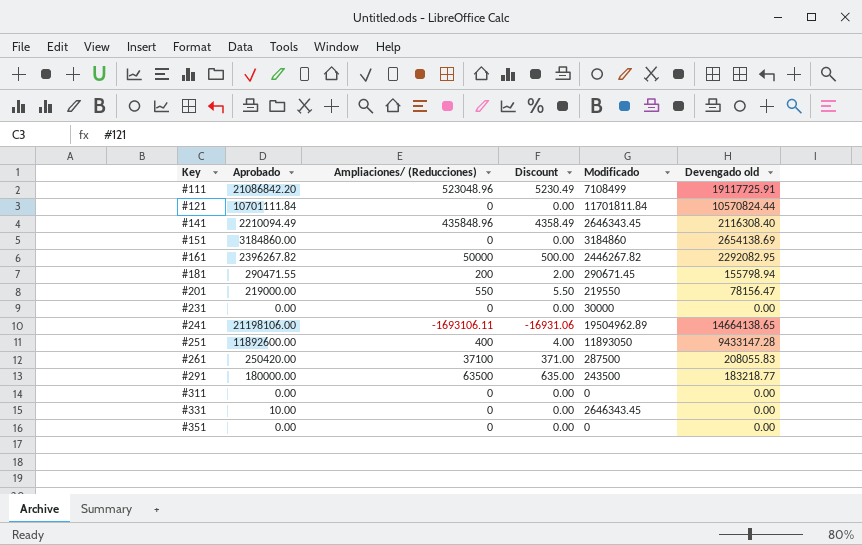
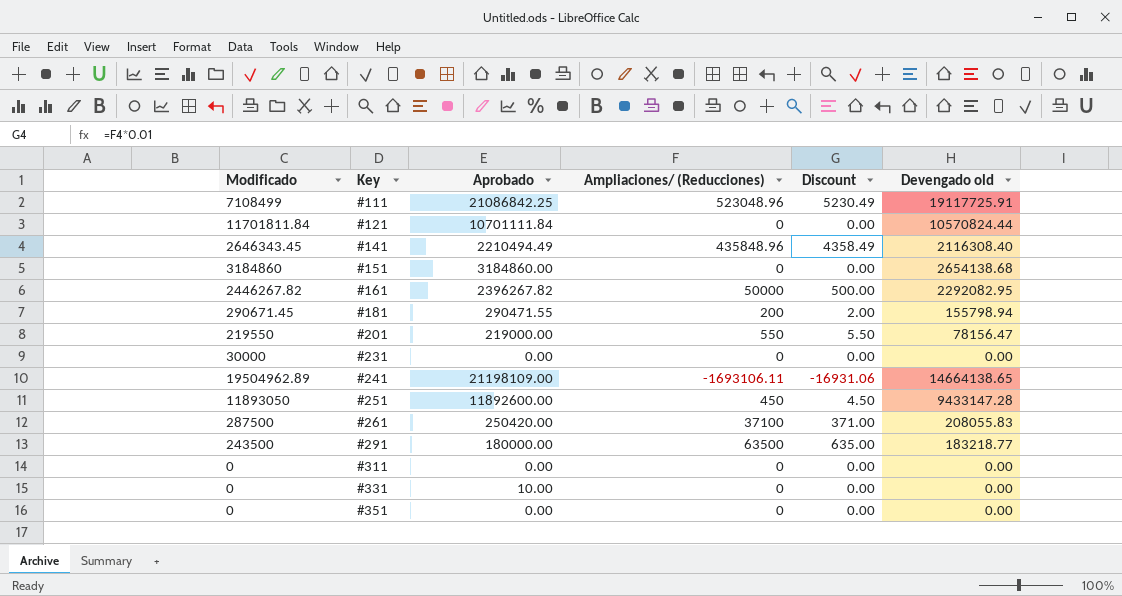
column Modificado | position: 5 -> 1
#111 | Aprobado: 21086842.20 -> 21086842.25
#141 | Aprobado: 2210094.49 -> 2210494.49
#151 | Devengado old: 2654138.69 -> 2654138.68
#241 | Aprobado: 21198106.00 -> 21198109.00
#251 | Ampliaciones/ (Reducciones): 400 -> 450
#251 | Discount: 4.00 -> 4.50
#331 | Modificado: 2646343.45 -> 0

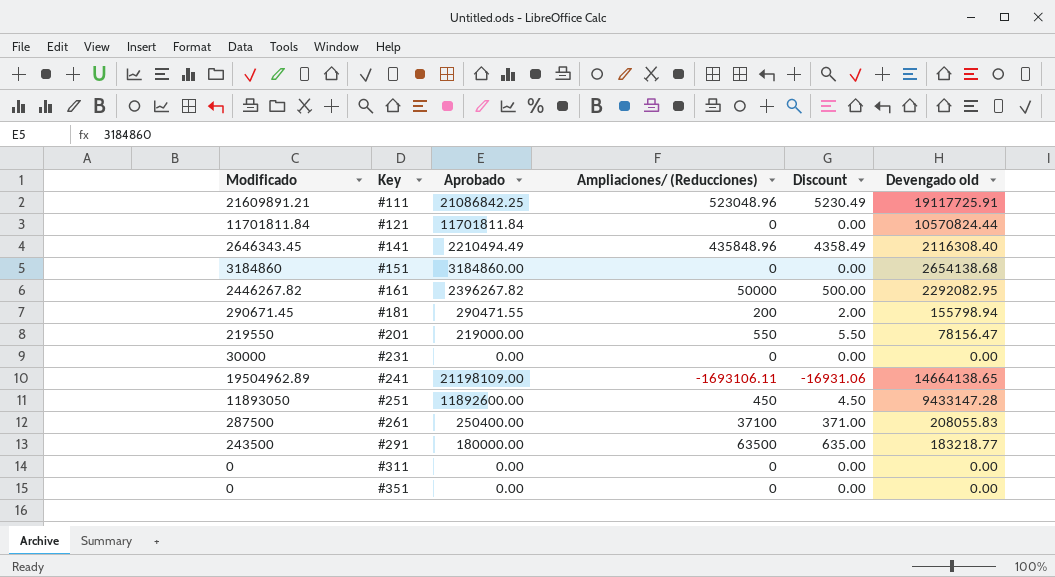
row #331: 0 | 10.00 | 0 | 0.00 | 0.00 -> none
#111 | Modificado: 7108499 -> 21609891.21
#121 | Aprobado: 10701111.84 -> 11701811.84
#261 | Aprobado: 250420.00 -> 250400.00

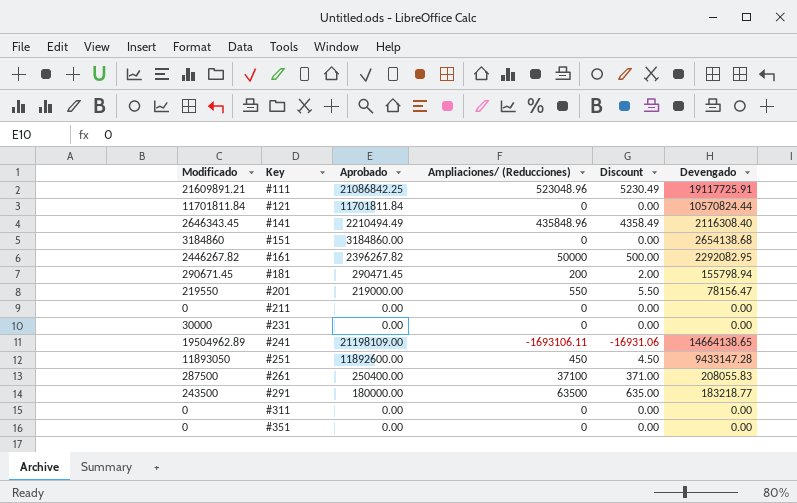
column name: Devengado old -> Devengado
#181 | Aprobado: 290471.55 -> 290471.45
row #211: none -> 0 | 0.00 | 0 | 0.00 | 0.00

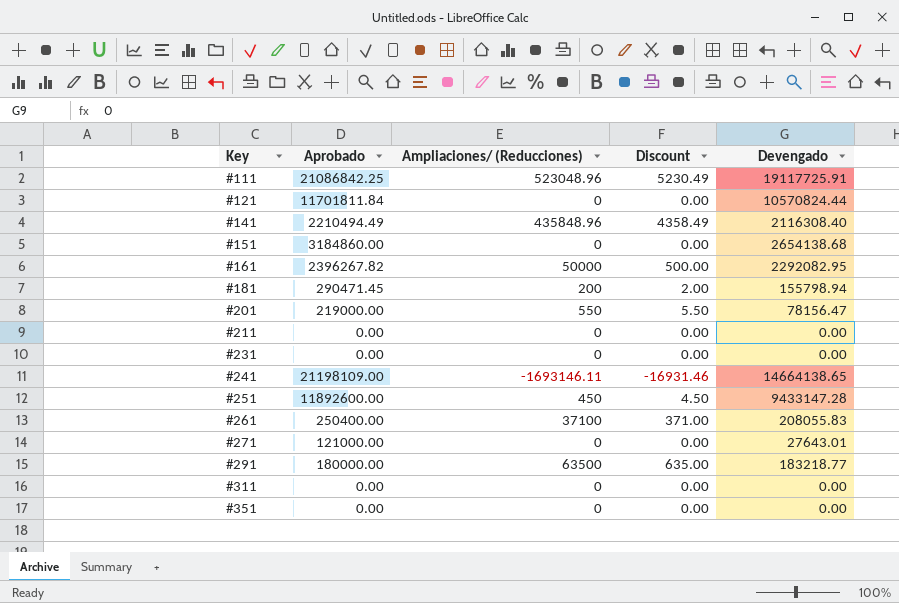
column Modificado | position: 1 -> none
#241 | Ampliaciones/ (Reducciones): -1693106.11 -> -1693146.11
#241 | Discount: -16931.06 -> -16931.46
row #271: none -> 121000.00 | 0 | 0.00 | 27643.01

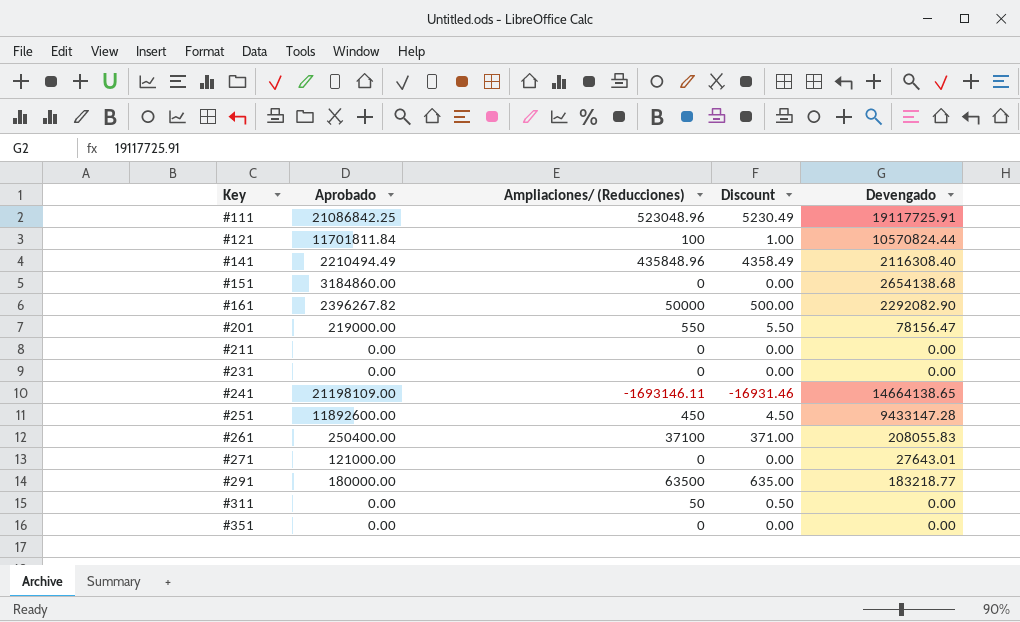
row #181: 290471.45 | 200 | 2.00 | 155798.94 -> none
#121 | Ampliaciones/ (Reducciones): 0 -> 100
#121 | Discount: 0.00 -> 1.00
#161 | Devengado: 2292082.95 -> 2292082.90
#311 | Ampliaciones/ (Reducciones): 0 -> 50
#311 | Discount: 0.00 -> 0.50

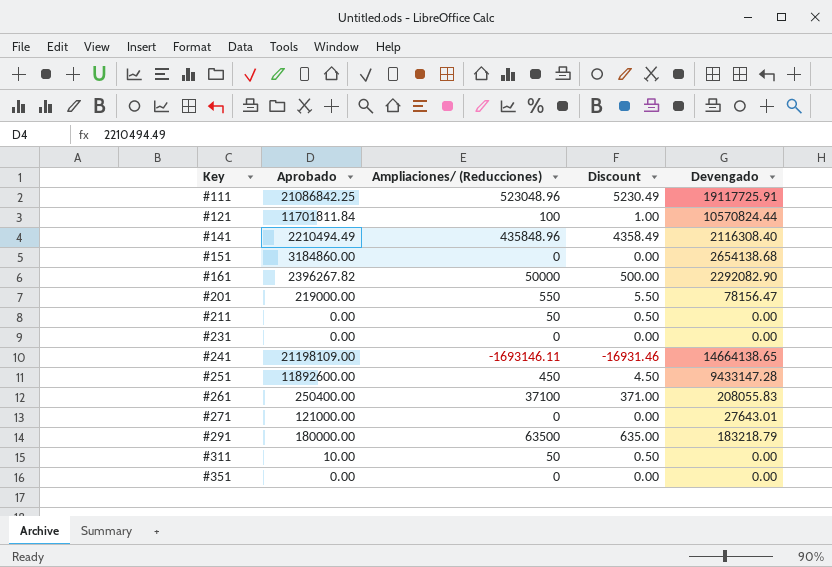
#211 | Ampliaciones/ (Reducciones): 0 -> 50
#211 | Discount: 0.00 -> 0.50
#291 | Devengado: 183218.77 -> 183218.79
#311 | Aprobado: 0.00 -> 10.00

